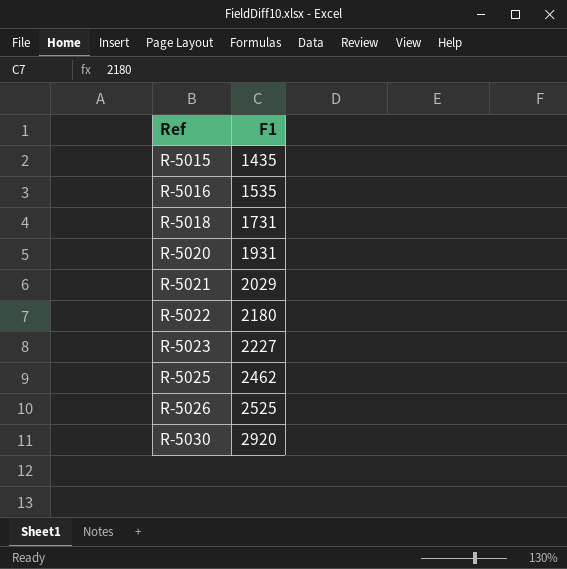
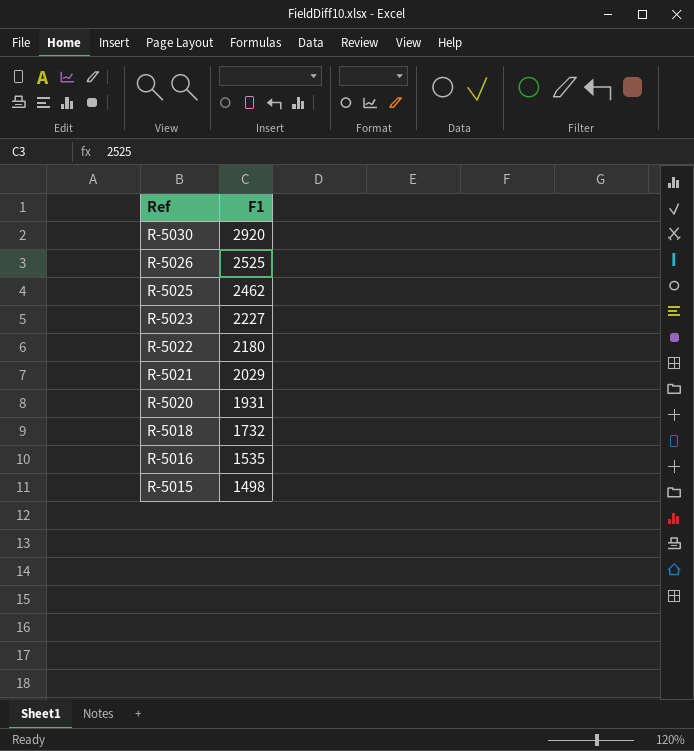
row order: Ref ascending -> Ref descending
R-5018 | F1: 1731 -> 1732
R-5015 | F1: 1435 -> 1498

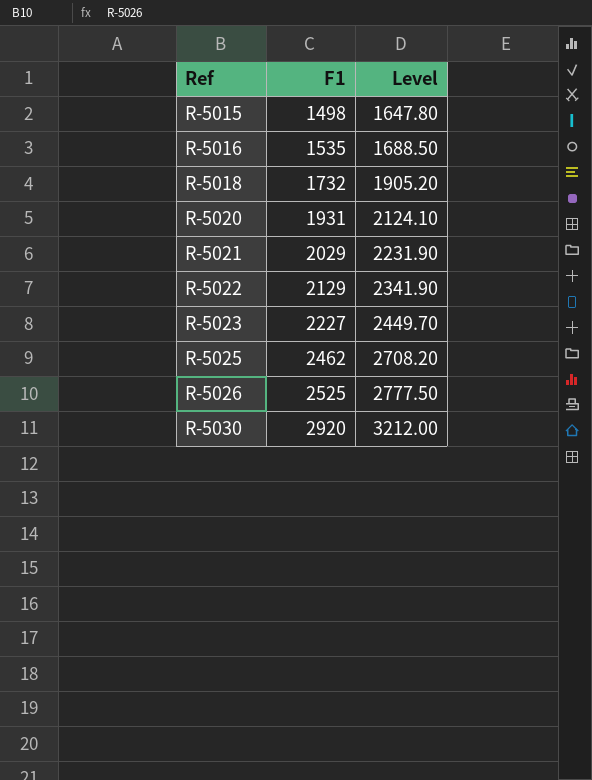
row order: Ref descending -> Ref ascending
column Level | formula: none -> [F1] * 1.1
R-5022 | F1: 2180 -> 2129

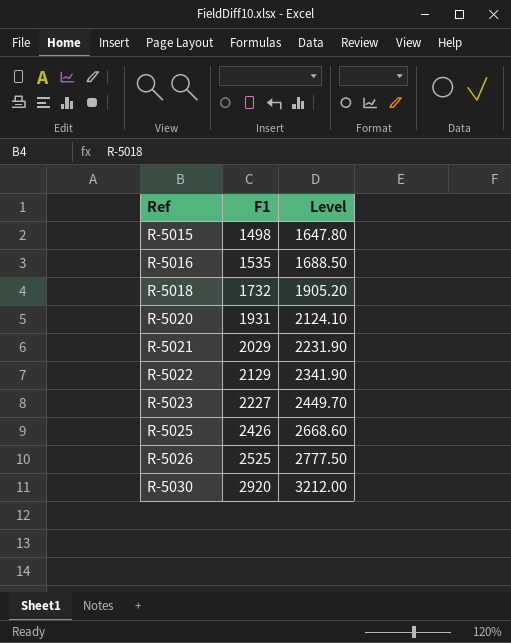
R-5025 | F1: 2462 -> 2426
R-5025 | Level: 2708.20 -> 2668.60

